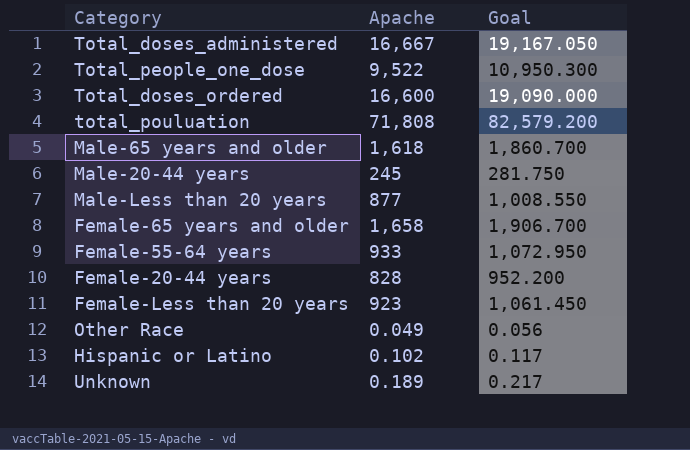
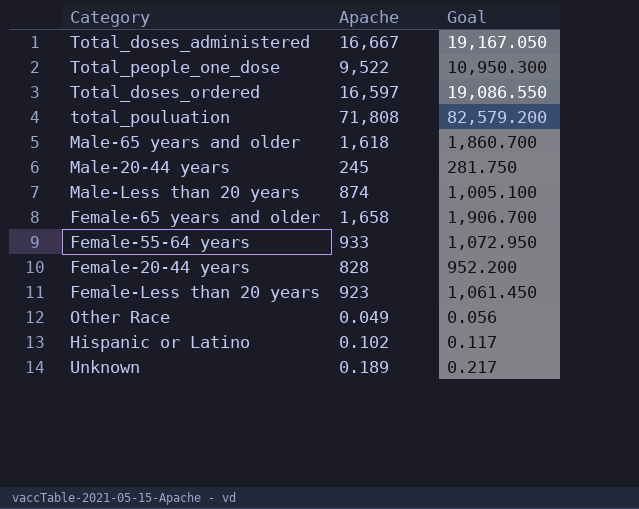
Total_doses_ordered | Apache: 16,600 -> 16,597
Total_doses_ordered | Goal: 19,090.000 -> 19,086.550
Male-Less than 20 years | Apache: 877 -> 874
Male-Less than 20 years | Goal: 1,008.550 -> 1,005.100

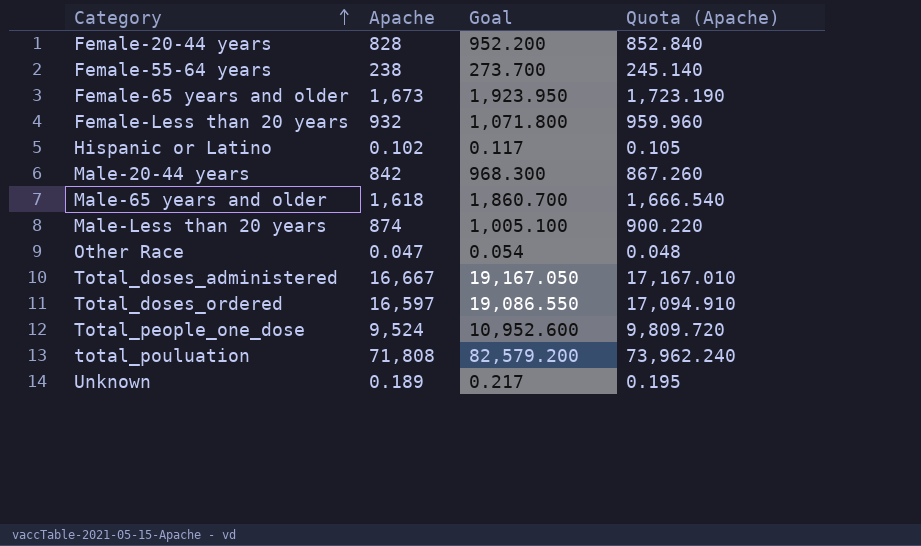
row order: none -> Category ascending
column Quota (Apache) | formula: none -> [Apache] * 1.03
Female-55-64 years | Apache: 933 -> 238
Female-55-64 years | Goal: 1,072.950 -> 273.700
Female-65 years and older | Apache: 1,658 -> 1,673
Female-65 years and older | Goal: 1,906.700 -> 1,923.950
Female-Less than 20 years | Apache: 923 -> 932
Female-Less than 20 years | Goal: 1,061.450 -> 1,071.800
Male-20-44 years | Apache: 245 -> 842
Male-20-44 years | Goal: 281.750 -> 968.300
Other Race | Apache: 0.049 -> 0.047
Other Race | Goal: 0.056 -> 0.054
Total_people_one_dose | Apache: 9,522 -> 9,524
Total_people_one_dose | Goal: 10,950.300 -> 10,952.600

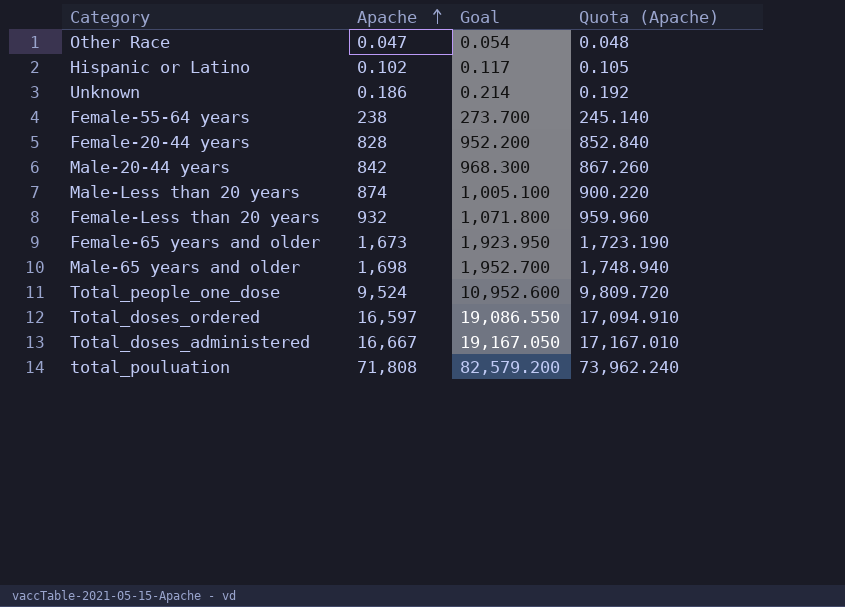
row order: Category ascending -> Apache ascending
Unknown | Apache: 0.189 -> 0.186
Unknown | Goal: 0.217 -> 0.214
Unknown | Quota (Apache): 0.195 -> 0.192
Male-65 years and older | Apache: 1,618 -> 1,698
Male-65 years and older | Goal: 1,860.700 -> 1,952.700
Male-65 years and older | Quota (Apache): 1,666.540 -> 1,748.940

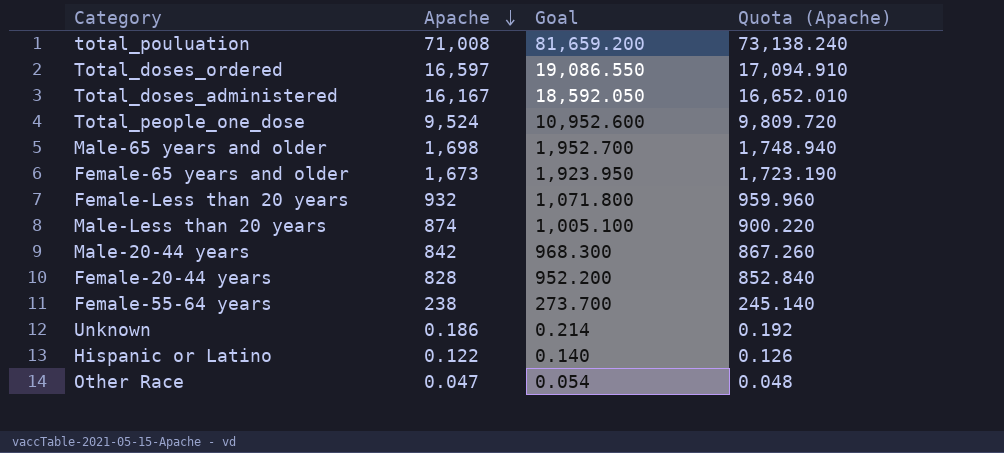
row order: Apache ascending -> Apache descending
total_pouluation | Apache: 71,808 -> 71,008
total_pouluation | Goal: 82,579.200 -> 81,659.200
total_pouluation | Quota (Apache): 73,962.240 -> 73,138.240
Total_doses_administered | Apache: 16,667 -> 16,167
Total_doses_administered | Goal: 19,167.050 -> 18,592.050
Total_doses_administered | Quota (Apache): 17,167.010 -> 16,652.010
Hispanic or Latino | Apache: 0.102 -> 0.122
Hispanic or Latino | Goal: 0.117 -> 0.140
Hispanic or Latino | Quota (Apache): 0.105 -> 0.126

